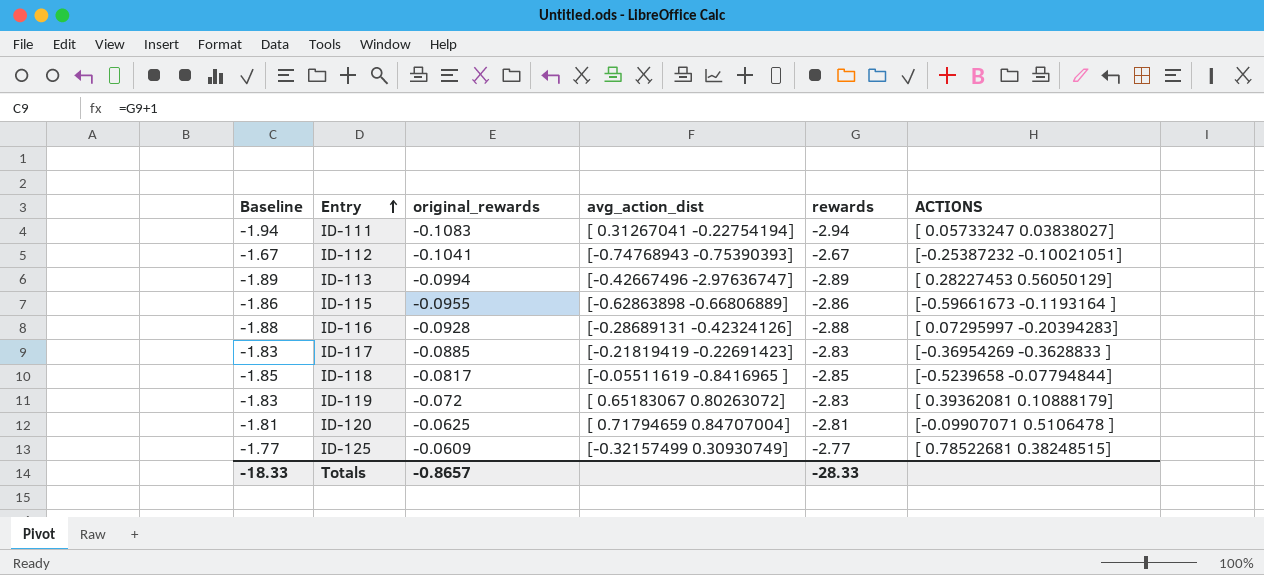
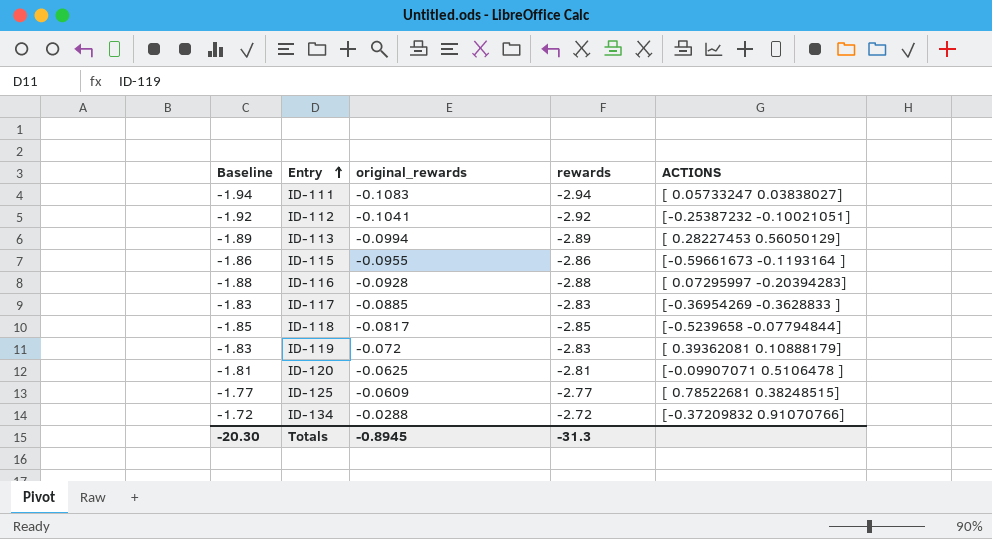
column avg_action_dist | position: 4 -> none
ID-112 | Baseline: -1.67 -> -1.92
ID-112 | rewards: -2.67 -> -2.92
row ID-134: none -> -1.72 | -0.0288 | -2.72 | [-0.37209832 0.91070766]
Totals | Baseline: -18.33 -> -20.30
Totals | original_rewards: -0.8657 -> -0.8945
Totals | rewards: -28.33 -> -31.3

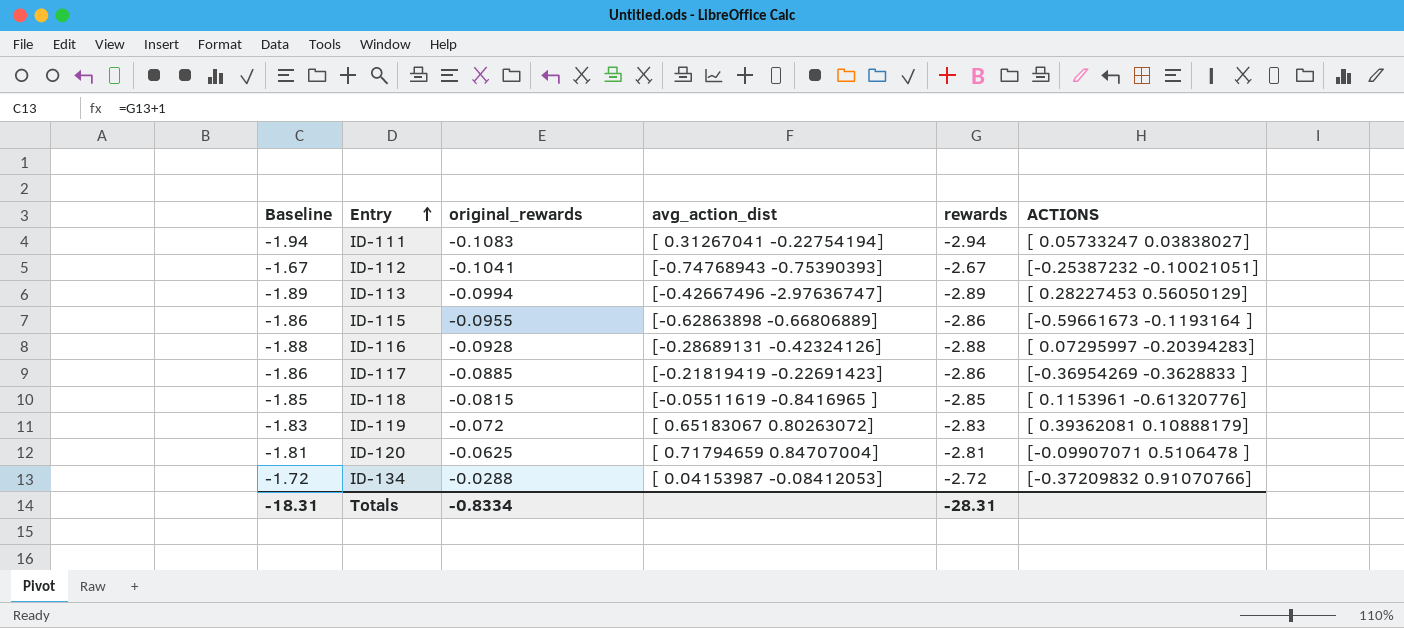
column avg_action_dist | position: none -> 4
row ID-125: -1.77 | -0.0609 | -2.77 | [ 0.78522681 0.38248515] -> none
ID-112 | Baseline: -1.92 -> -1.67
ID-112 | rewards: -2.92 -> -2.67
ID-117 | Baseline: -1.83 -> -1.86
ID-117 | rewards: -2.83 -> -2.86
ID-118 | original_rewards: -0.0817 -> -0.0815
ID-118 | ACTIONS: [-0.5239658 -0.07794844] -> [ 0.1153961 -0.61320776]
Totals | Baseline: -20.30 -> -18.31
Totals | original_rewards: -0.8945 -> -0.8334
Totals | rewards: -31.3 -> -28.31

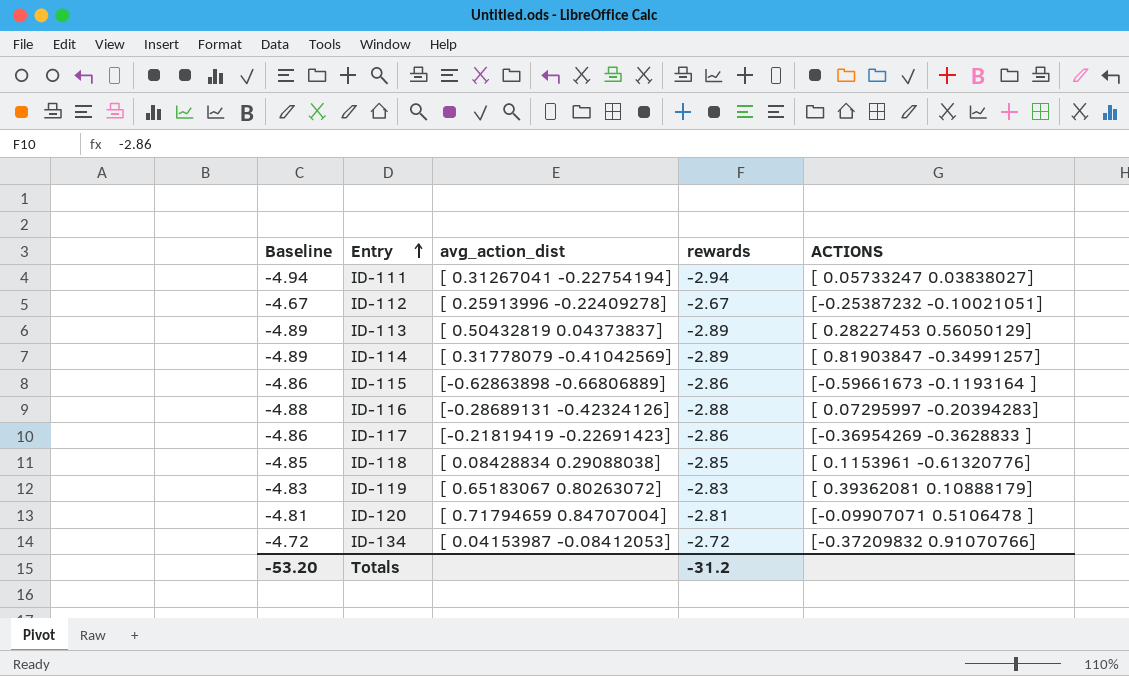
column original_rewards | position: 3 -> none
column Baseline | formula: [rewards] + 1 -> [rewards] - 2
ID-112 | avg_action_dist: [-0.74768943 -0.75390393] -> [ 0.25913996 -0.22409278]
ID-113 | avg_action_dist: [-0.42667496 -2.97636747] -> [ 0.50432819 0.04373837]
row ID-114: none -> -4.89 | [ 0.31778079 -0.41042569] | -2.89 | [ 0.81903847 -0.34991257]
ID-118 | avg_action_dist: [-0.05511619 -0.8416965 ] -> [ 0.08428834 0.29088038]
Totals | Baseline: -18.31 -> -53.20
Totals | rewards: -28.31 -> -31.2

